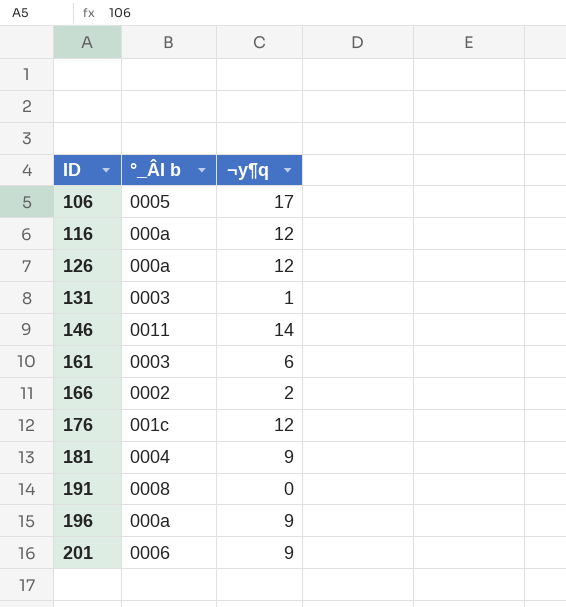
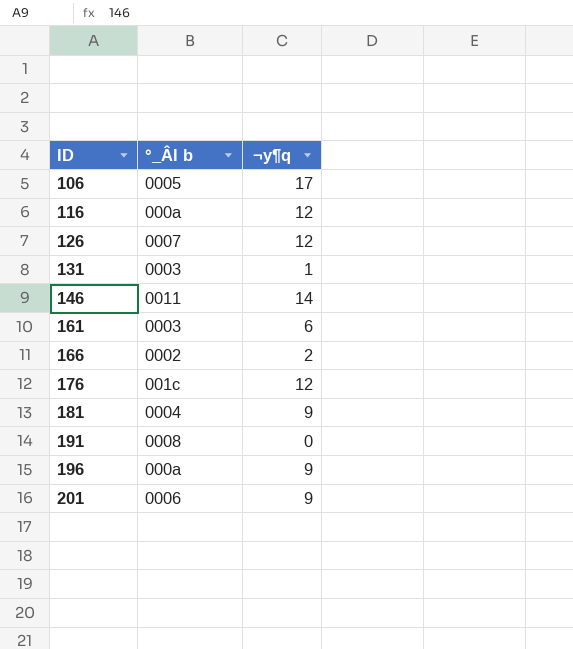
126 | °_ÂI b: 000a -> 0007

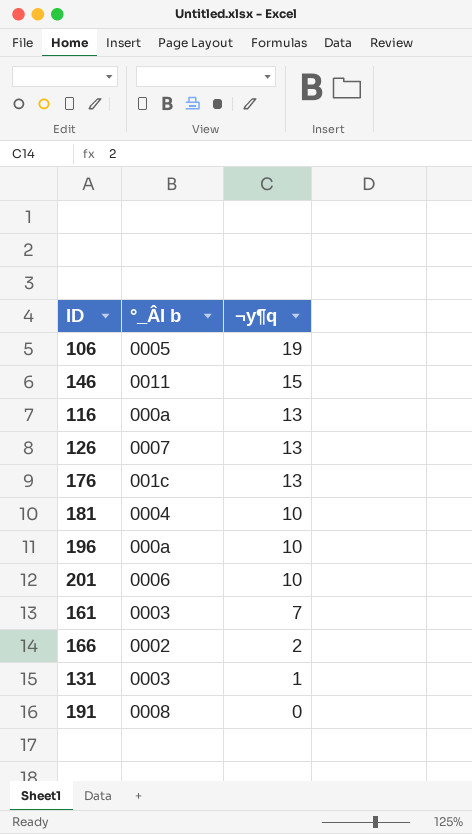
row order: ID ascending -> ¬y¶q descending
106 | ¬y¶q: 17 -> 19
146 | ¬y¶q: 14 -> 15
116 | ¬y¶q: 12 -> 13
126 | ¬y¶q: 12 -> 13
176 | ¬y¶q: 12 -> 13
181 | ¬y¶q: 9 -> 10
196 | ¬y¶q: 9 -> 10
201 | ¬y¶q: 9 -> 10
161 | ¬y¶q: 6 -> 7

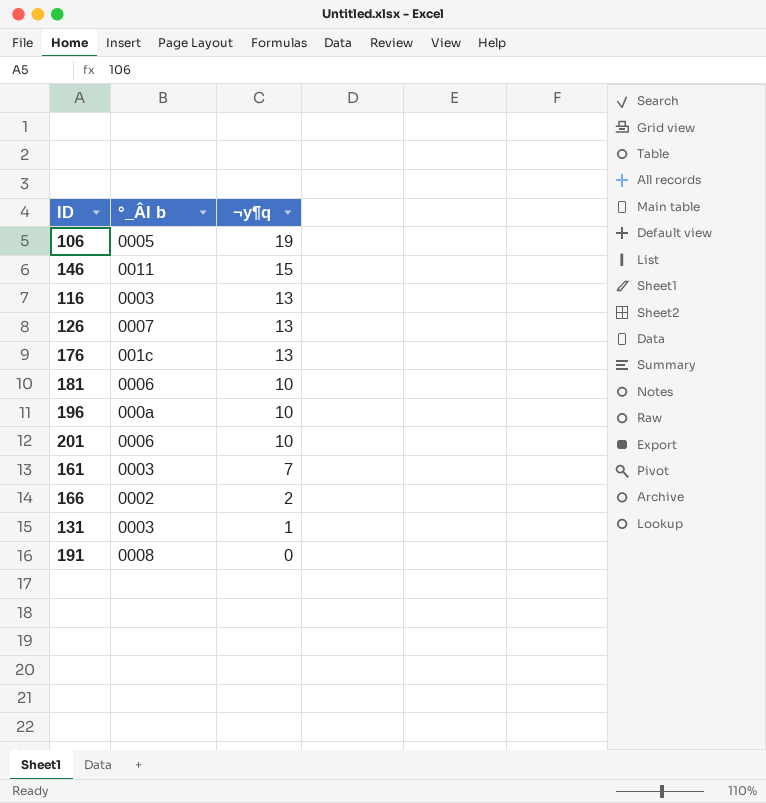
116 | °_ÂI b: 000a -> 0003
181 | °_ÂI b: 0004 -> 0006

